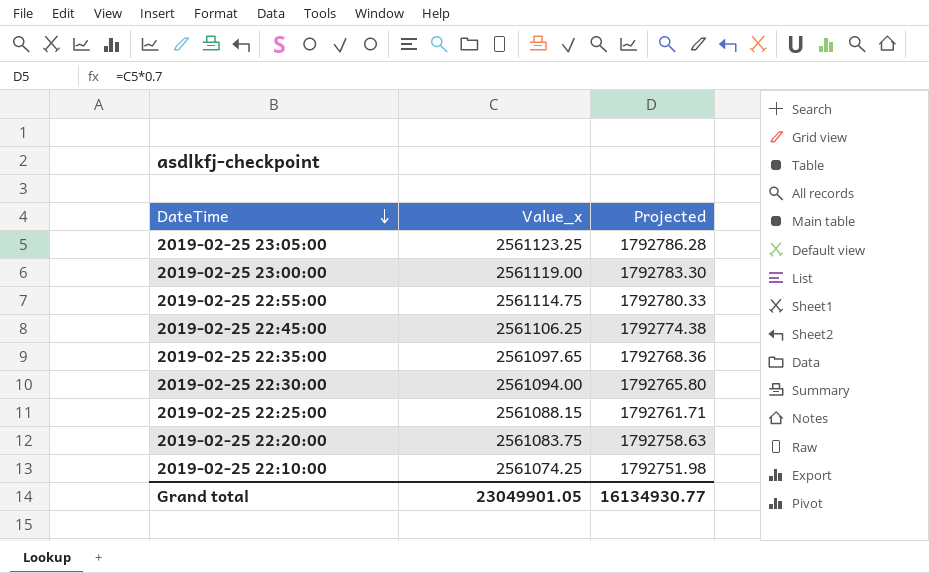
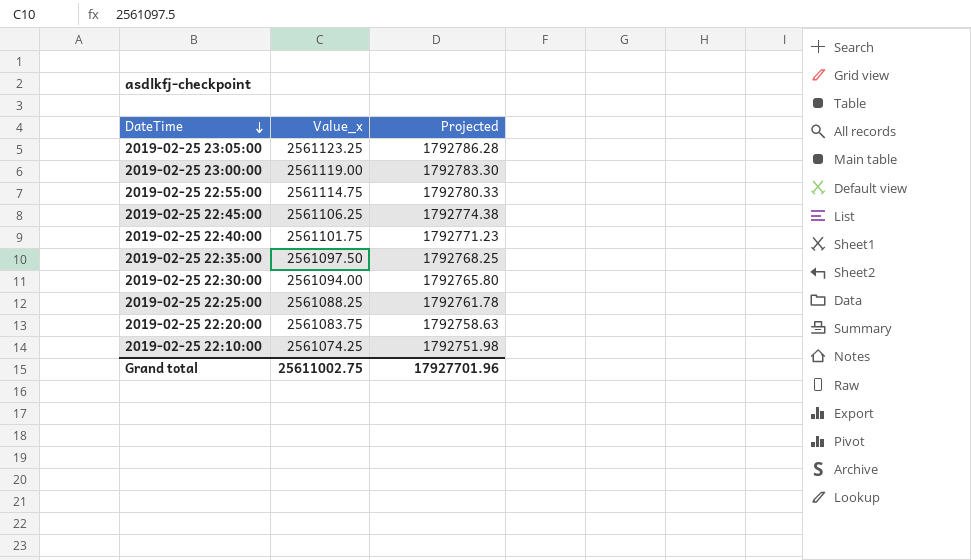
row 2019-02-25 22:40:00: none -> 2561101.75 | 1792771.23
2019-02-25 22:35:00 | Value_x: 2561097.65 -> 2561097.50
2019-02-25 22:35:00 | Projected: 1792768.36 -> 1792768.25
2019-02-25 22:25:00 | Value_x: 2561088.15 -> 2561088.25
2019-02-25 22:25:00 | Projected: 1792761.71 -> 1792761.78
Grand total | Value_x: 23049901.05 -> 25611002.75
Grand total | Projected: 16134930.77 -> 17927701.96

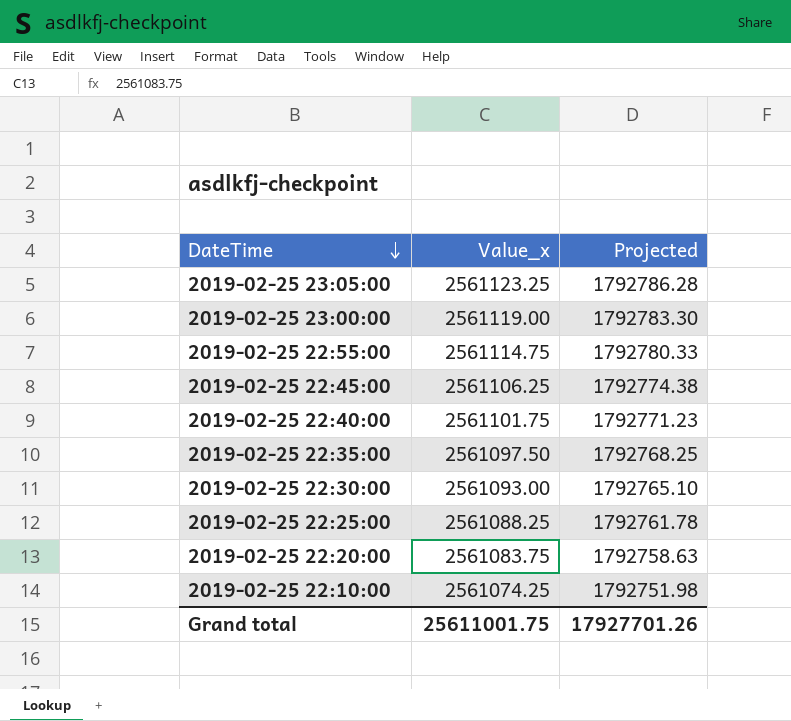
2019-02-25 22:30:00 | Value_x: 2561094.00 -> 2561093.00
2019-02-25 22:30:00 | Projected: 1792765.80 -> 1792765.10
Grand total | Value_x: 25611002.75 -> 25611001.75
Grand total | Projected: 17927701.96 -> 17927701.26

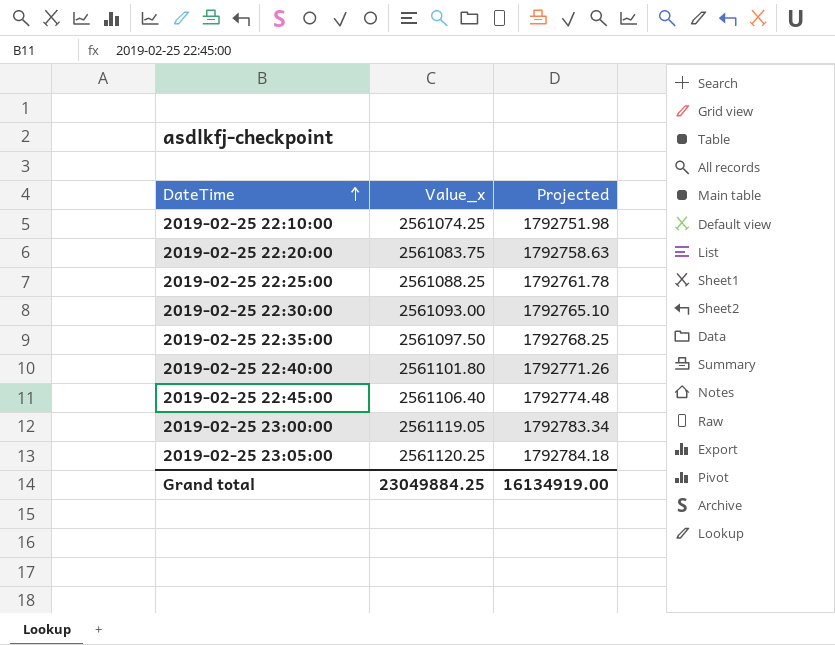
row order: DateTime descending -> DateTime ascending
row 2019-02-25 22:55:00: 2561114.75 | 1792780.33 -> none
2019-02-25 22:40:00 | Value_x: 2561101.75 -> 2561101.80
2019-02-25 22:40:00 | Projected: 1792771.23 -> 1792771.26
2019-02-25 22:45:00 | Value_x: 2561106.25 -> 2561106.40
2019-02-25 22:45:00 | Projected: 1792774.38 -> 1792774.48
2019-02-25 23:00:00 | Value_x: 2561119.00 -> 2561119.05
2019-02-25 23:00:00 | Projected: 1792783.30 -> 1792783.34
2019-02-25 23:05:00 | Value_x: 2561123.25 -> 2561120.25
2019-02-25 23:05:00 | Projected: 1792786.28 -> 1792784.18
Grand total | Value_x: 25611001.75 -> 23049884.25
Grand total | Projected: 17927701.26 -> 16134919.00

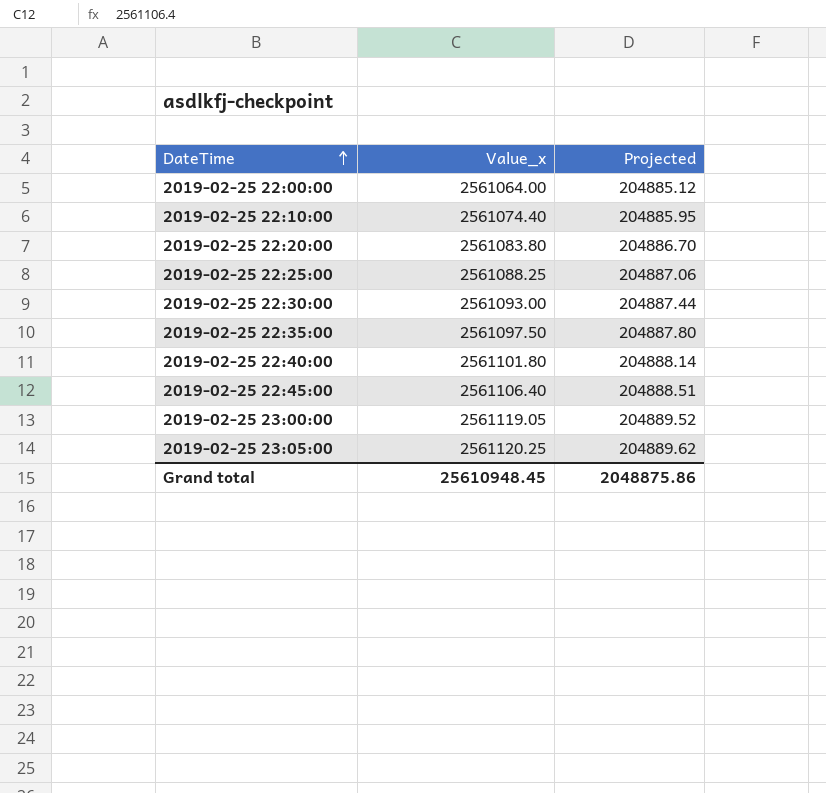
column Projected | formula: [Value_x] * 0.7 -> [Value_x] * 0.08
row 2019-02-25 22:00:00: none -> 2561064.00 | 204885.12
2019-02-25 22:10:00 | Value_x: 2561074.25 -> 2561074.40
2019-02-25 22:20:00 | Value_x: 2561083.75 -> 2561083.80
Grand total | Value_x: 23049884.25 -> 25610948.45
Grand total | Projected: 16134919.00 -> 2048875.86

